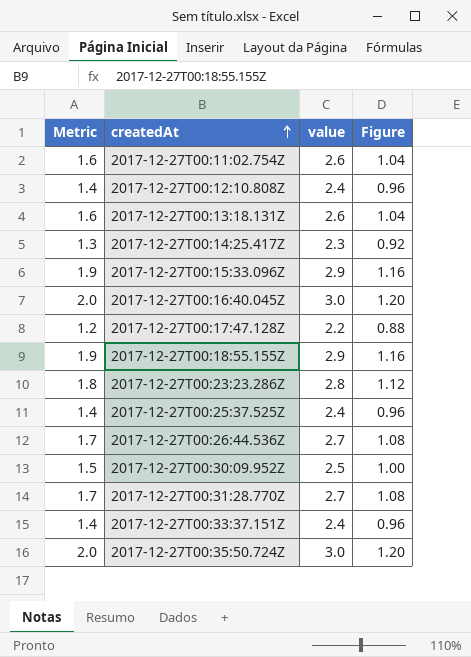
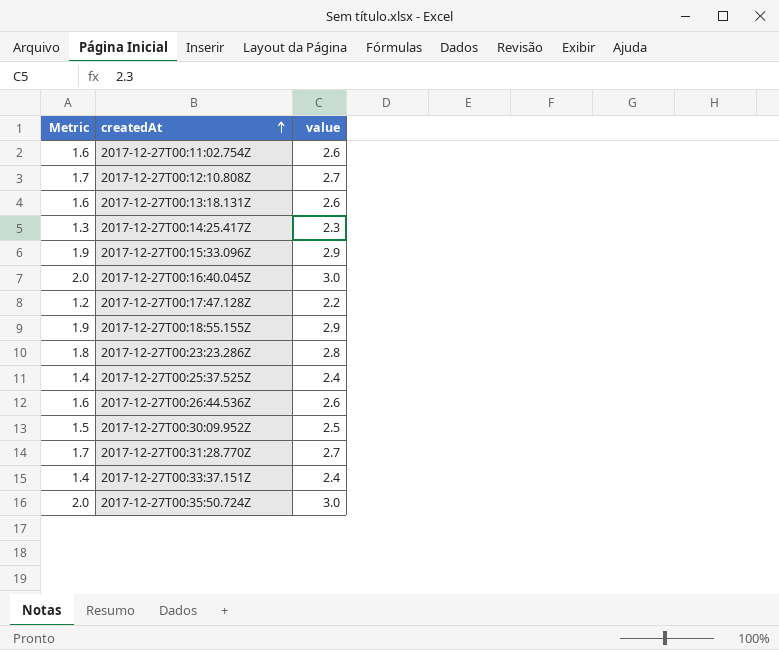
column Figure | formula: [value] * 0.4 -> none
2017-12-27T00:12:10.808Z | Metric: 1.4 -> 1.7
2017-12-27T00:12:10.808Z | value: 2.4 -> 2.7
2017-12-27T00:26:44.536Z | Metric: 1.7 -> 1.6
2017-12-27T00:26:44.536Z | value: 2.7 -> 2.6

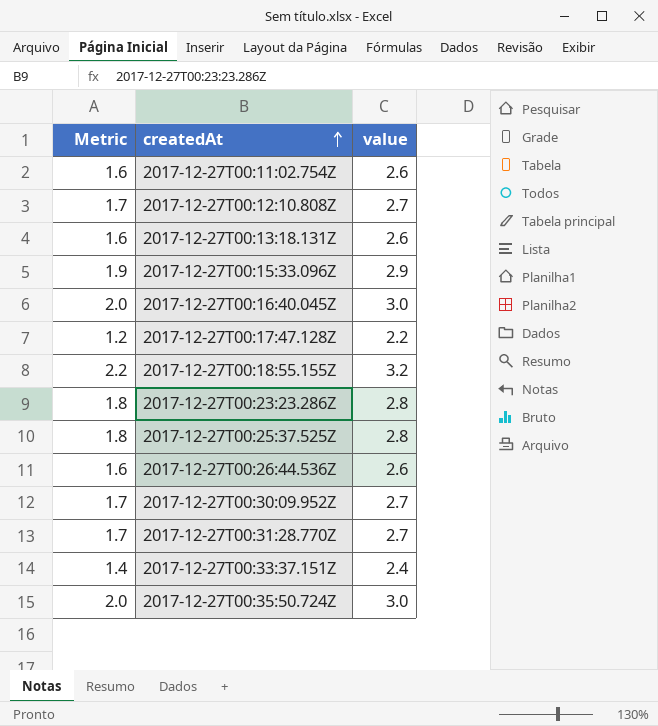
row 2017-12-27T00:14:25.417Z: 1.3 | 2.3 -> none
2017-12-27T00:18:55.155Z | Metric: 1.9 -> 2.2
2017-12-27T00:18:55.155Z | value: 2.9 -> 3.2
2017-12-27T00:25:37.525Z | Metric: 1.4 -> 1.8
2017-12-27T00:25:37.525Z | value: 2.4 -> 2.8
2017-12-27T00:30:09.952Z | Metric: 1.5 -> 1.7
2017-12-27T00:30:09.952Z | value: 2.5 -> 2.7

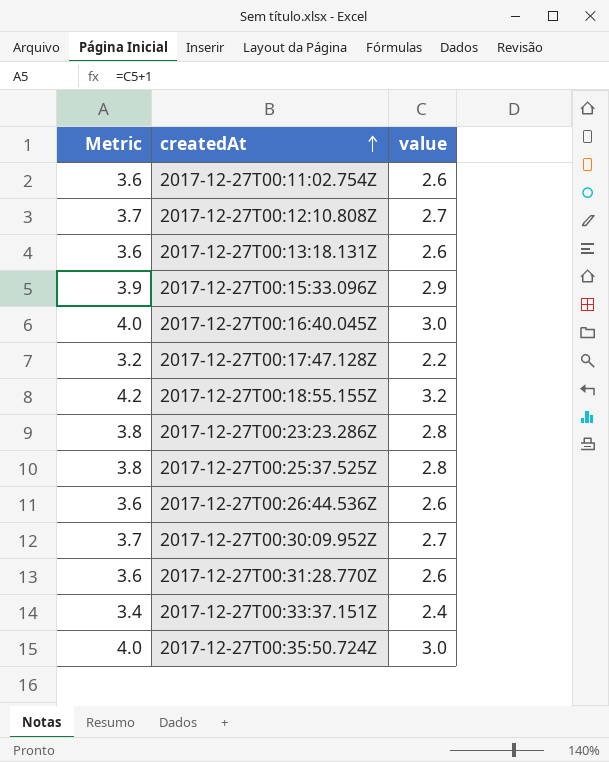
column Metric | formula: [value] - 1 -> [value] + 1
2017-12-27T00:31:28.770Z | value: 2.7 -> 2.6

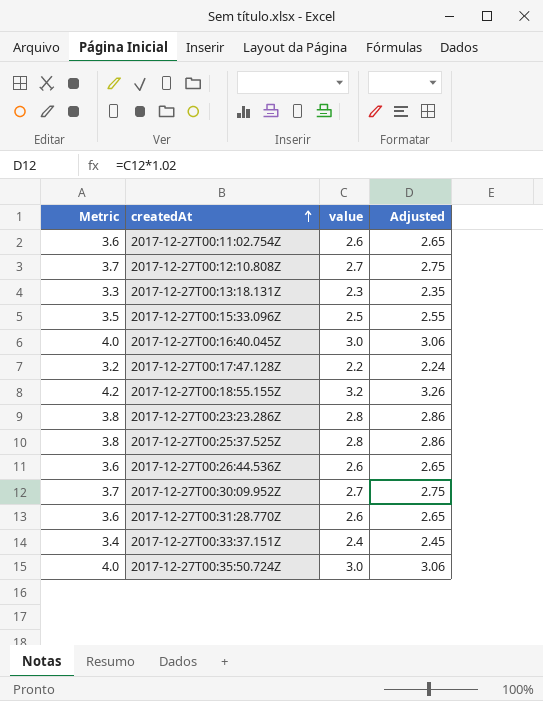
column Adjusted | formula: none -> [value] * 1.02
2017-12-27T00:13:18.131Z | Metric: 3.6 -> 3.3
2017-12-27T00:13:18.131Z | value: 2.6 -> 2.3
2017-12-27T00:15:33.096Z | Metric: 3.9 -> 3.5
2017-12-27T00:15:33.096Z | value: 2.9 -> 2.5

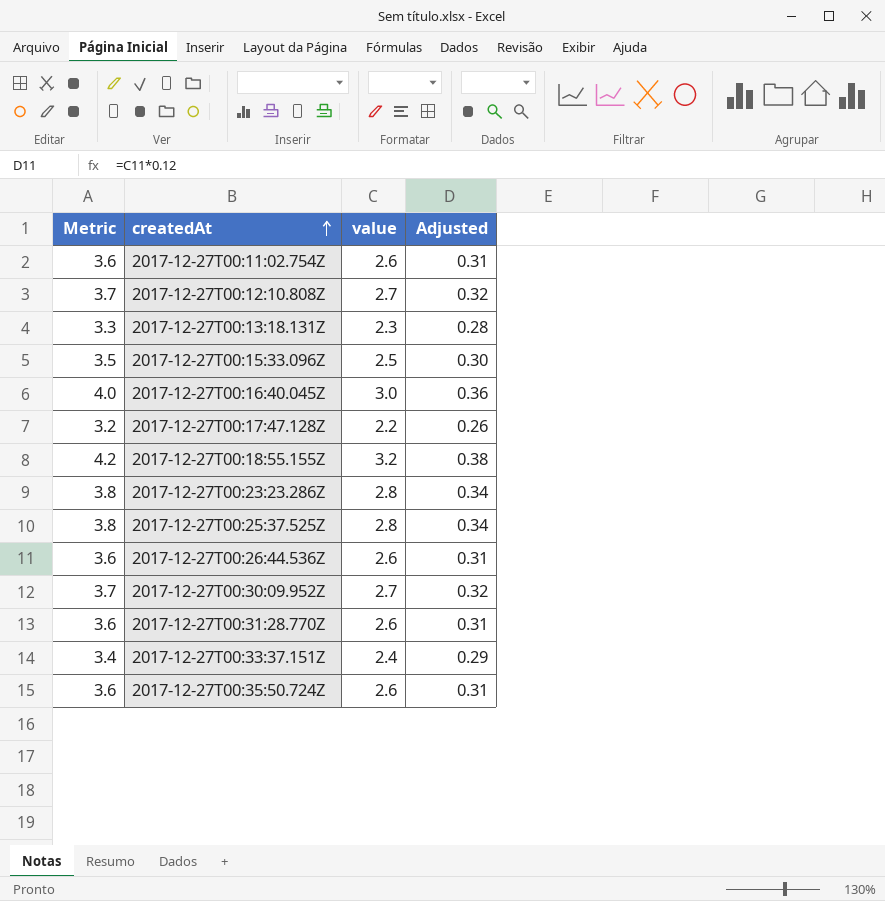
column Adjusted | formula: [value] * 1.02 -> [value] * 0.12
2017-12-27T00:35:50.724Z | Metric: 4.0 -> 3.6
2017-12-27T00:35:50.724Z | value: 3.0 -> 2.6

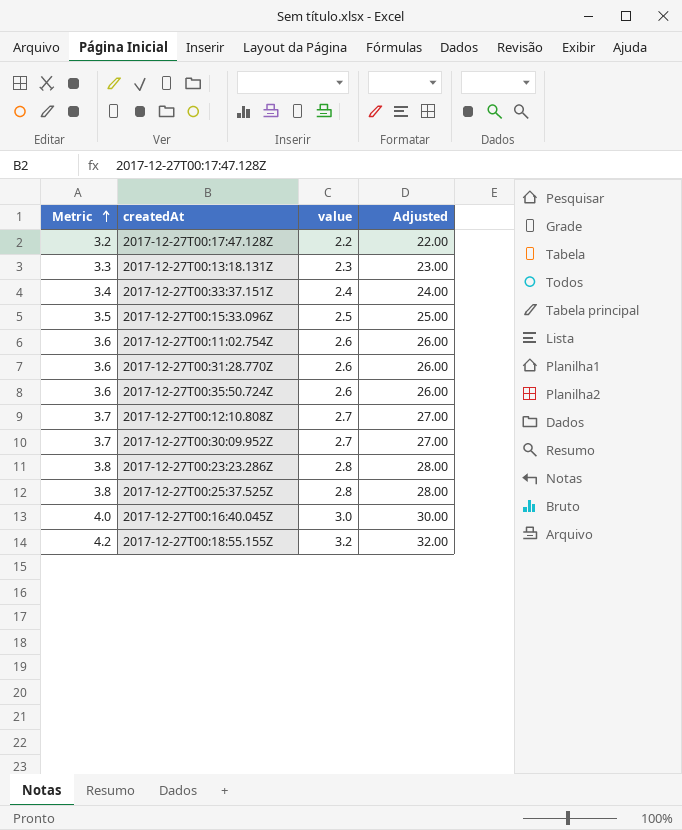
row order: createdAt ascending -> Metric ascending
column Adjusted | formula: [value] * 0.12 -> [value] * 10
row 2017-12-27T00:26:44.536Z: 3.6 | 2.6 | 0.31 -> none

